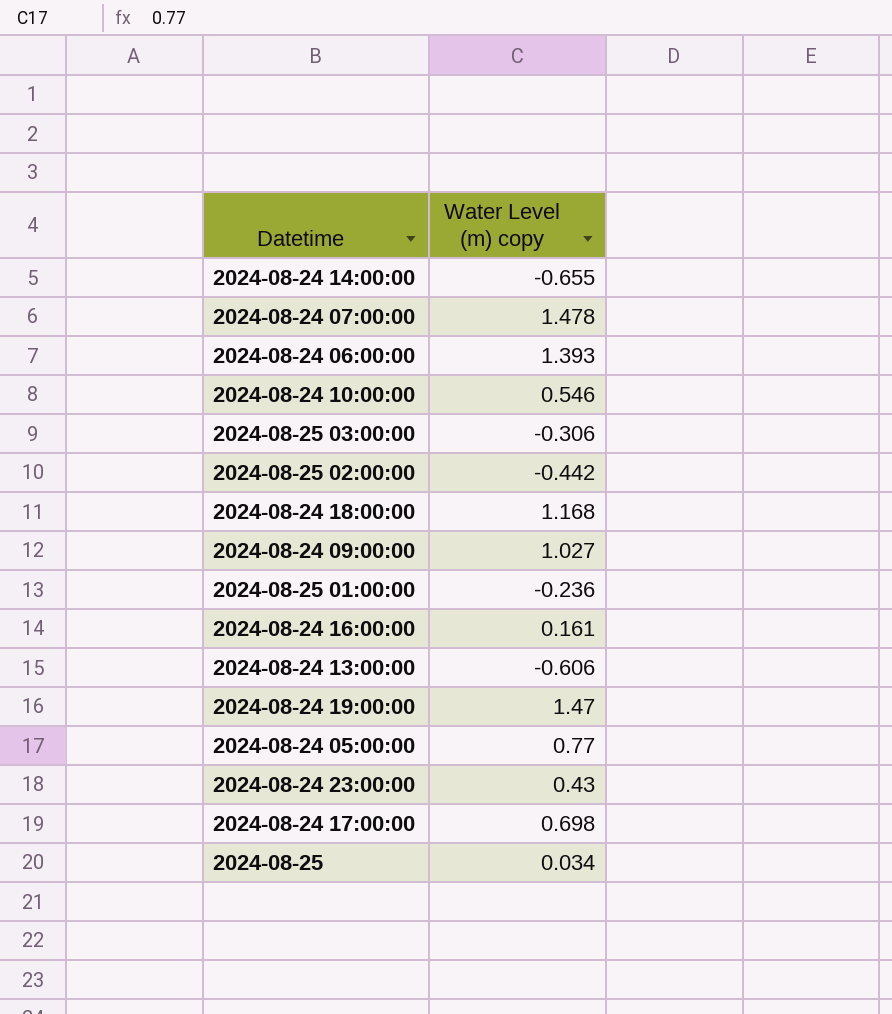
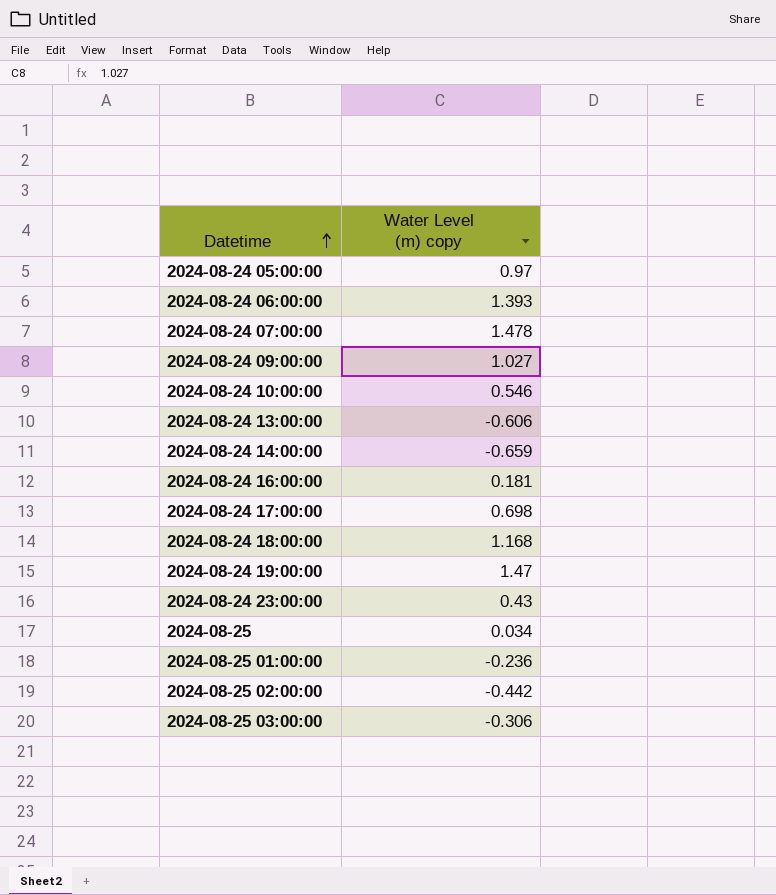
row order: none -> Datetime ascending
2024-08-24 05:00:00 | Water Level (m) copy: 0.77 -> 0.97
2024-08-24 14:00:00 | Water Level (m) copy: -0.655 -> -0.659
2024-08-24 16:00:00 | Water Level (m) copy: 0.161 -> 0.181

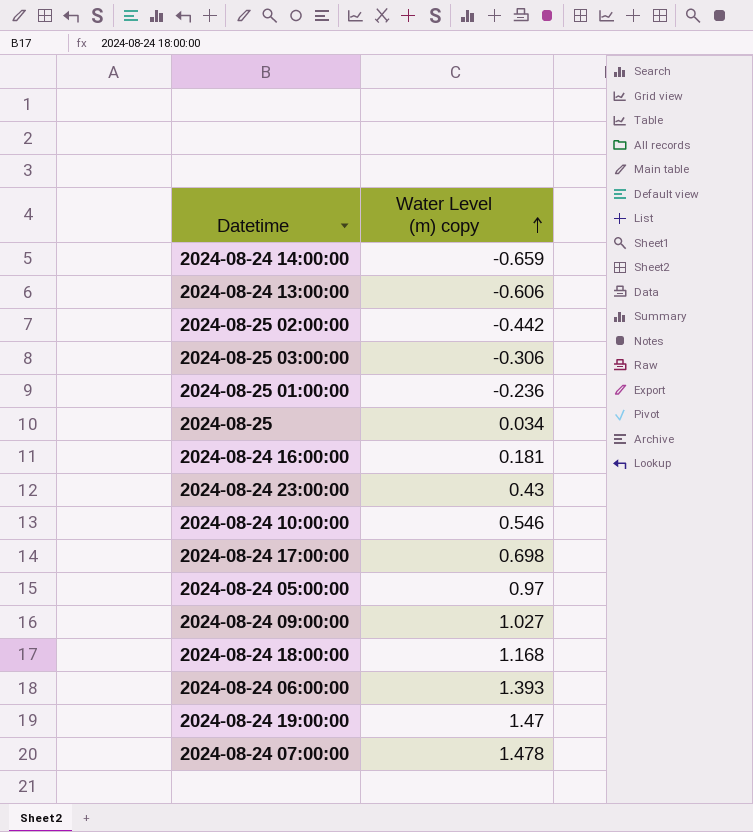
row order: Datetime ascending -> Water Level (m) copy ascending

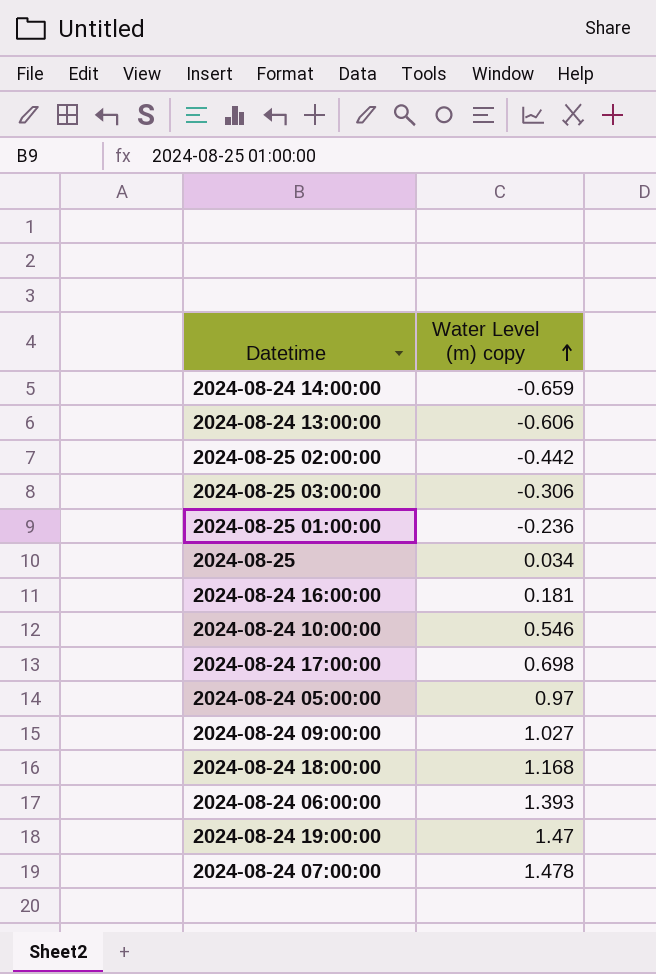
row 2024-08-24 23:00:00: 0.43 -> none

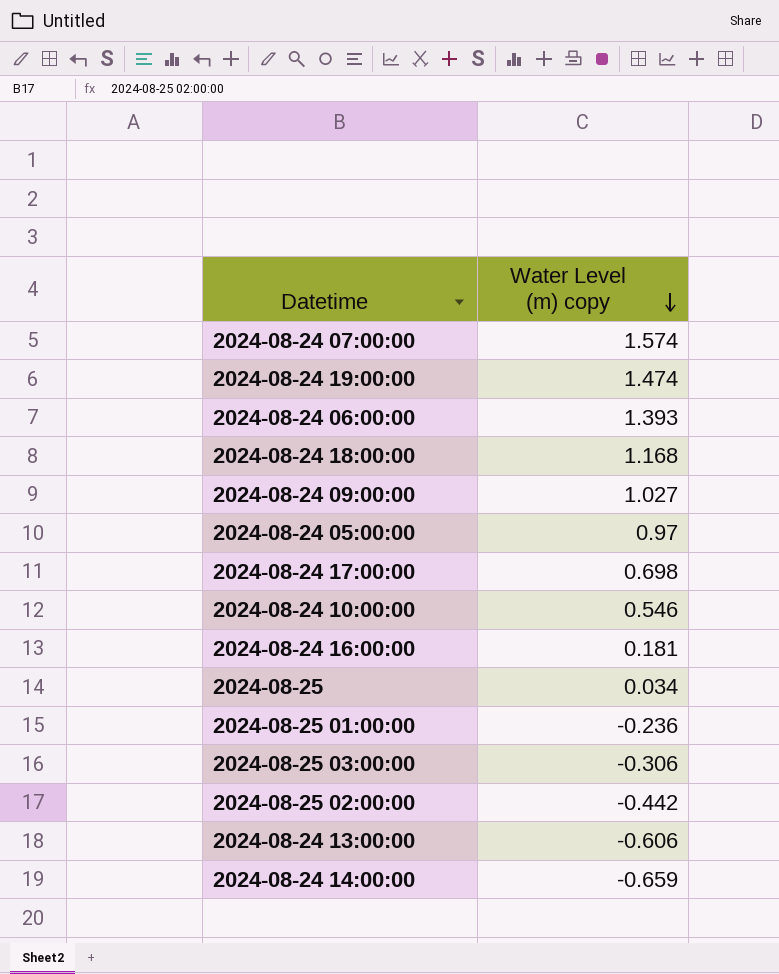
row order: Water Level (m) copy ascending -> Water Level (m) copy descending
2024-08-24 07:00:00 | Water Level (m) copy: 1.478 -> 1.574
2024-08-24 19:00:00 | Water Level (m) copy: 1.47 -> 1.474

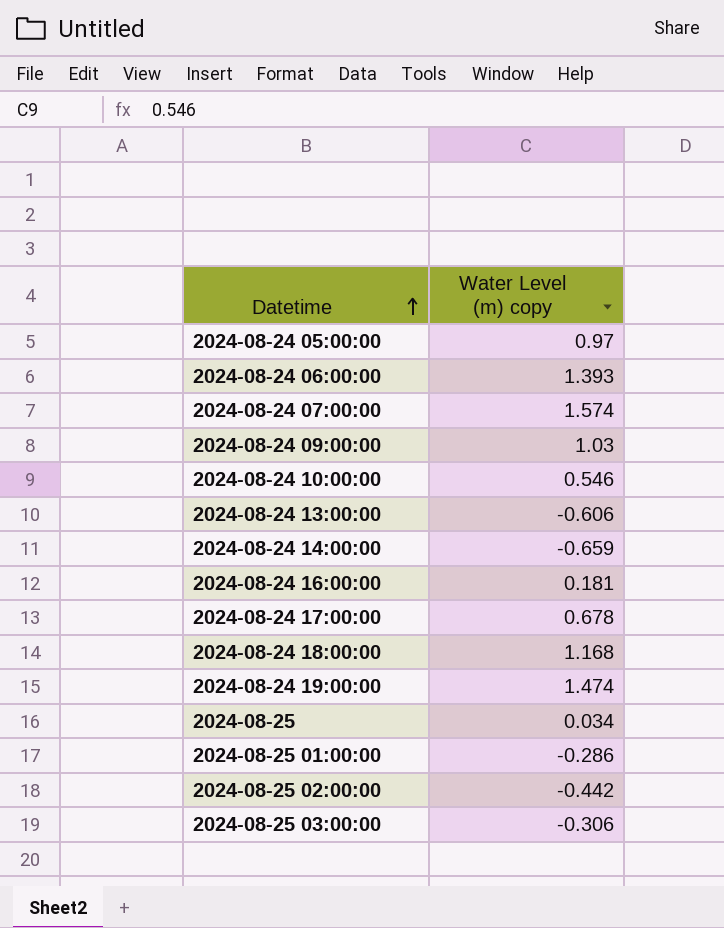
row order: Water Level (m) copy descending -> Datetime ascending
2024-08-24 09:00:00 | Water Level (m) copy: 1.027 -> 1.03
2024-08-24 17:00:00 | Water Level (m) copy: 0.698 -> 0.678
2024-08-25 01:00:00 | Water Level (m) copy: -0.236 -> -0.286

